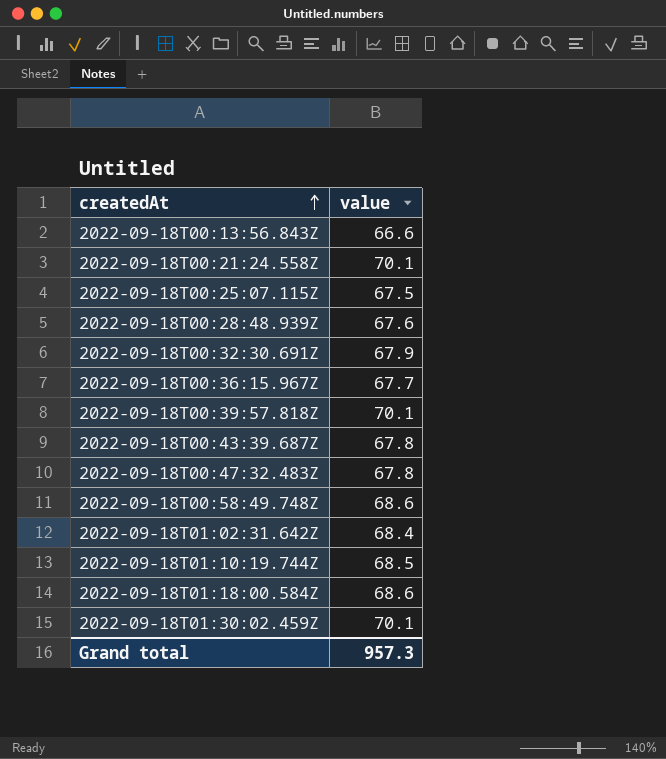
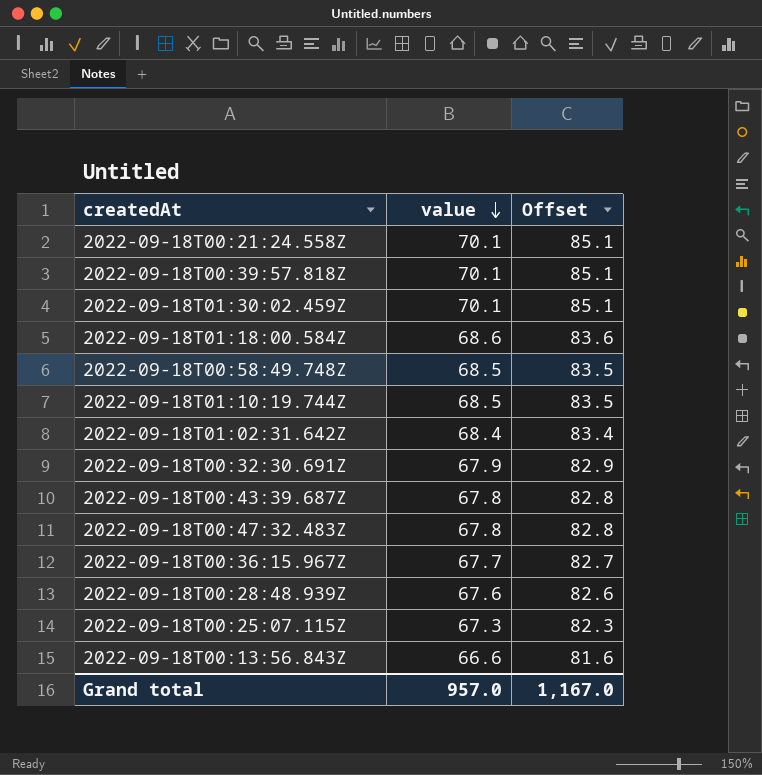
row order: createdAt ascending -> value descending
column Offset | formula: none -> [value] + 15
2022-09-18T00:58:49.748Z | value: 68.6 -> 68.5
2022-09-18T00:25:07.115Z | value: 67.5 -> 67.3
Grand total | value: 957.3 -> 957.0

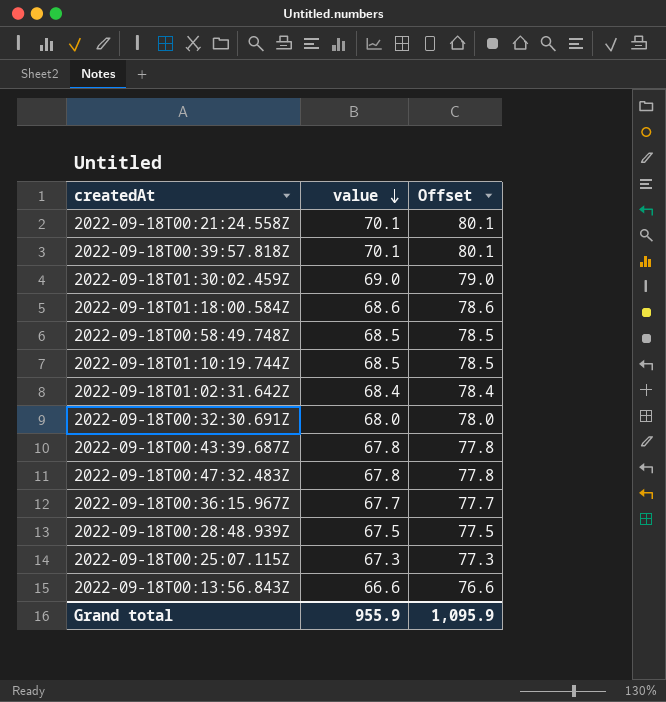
column Offset | formula: [value] + 15 -> [value] + 10
2022-09-18T01:30:02.459Z | value: 70.1 -> 69.0
2022-09-18T00:32:30.691Z | value: 67.9 -> 68.0
2022-09-18T00:28:48.939Z | value: 67.6 -> 67.5
Grand total | value: 957.0 -> 955.9
Grand total | Offset: 1,167.0 -> 1,095.9

